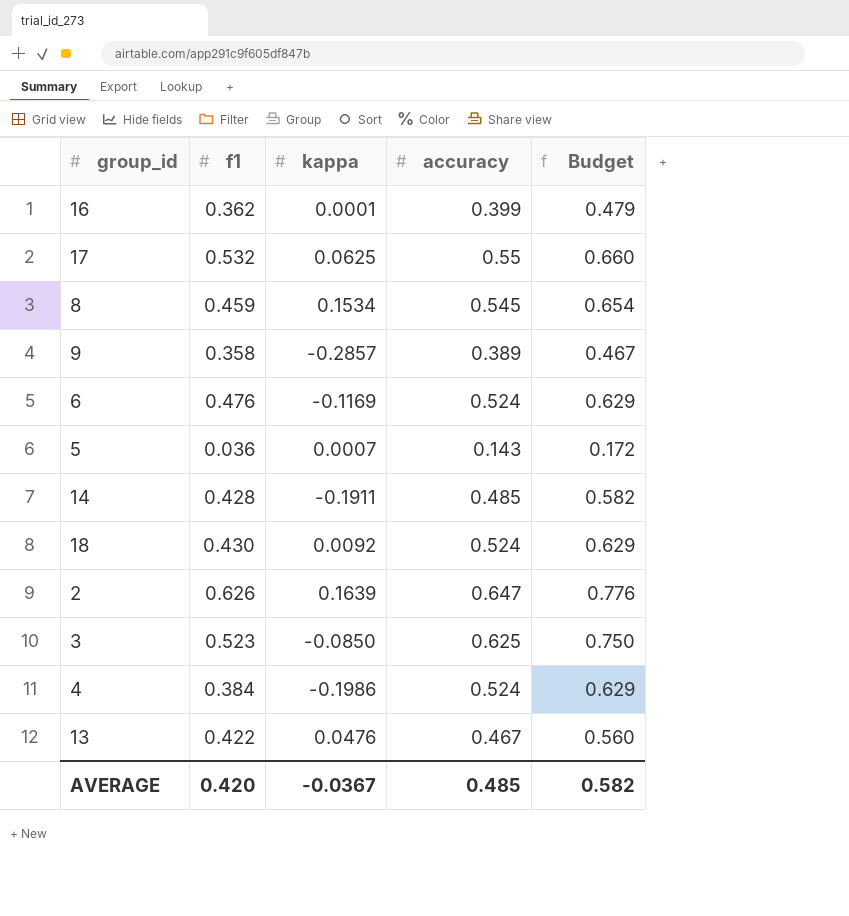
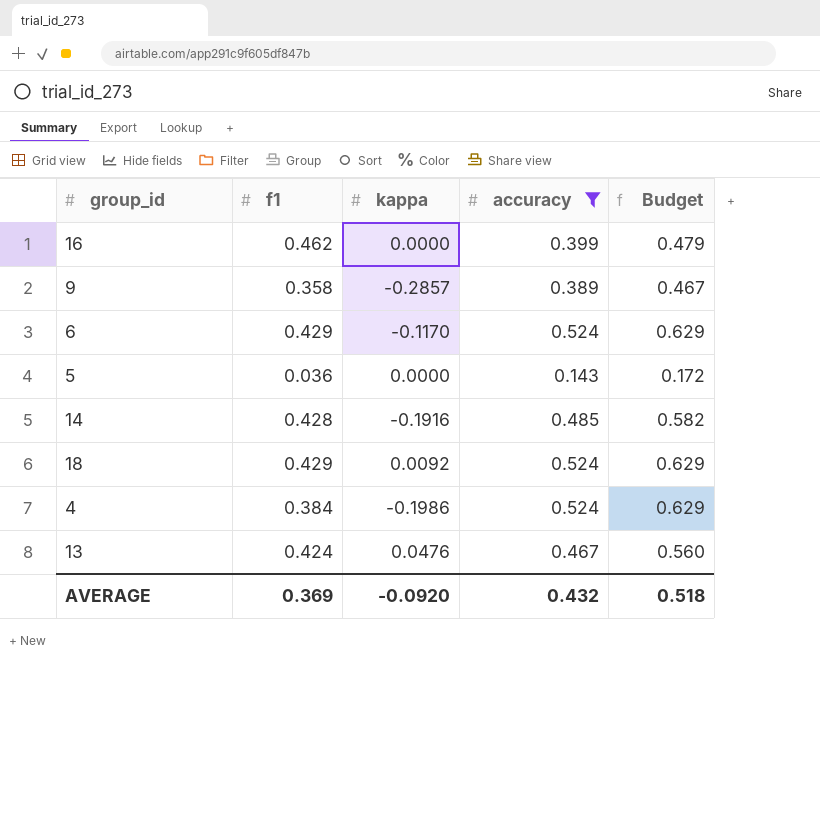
filter: none -> accuracy <= 0.524
16 | f1: 0.362 -> 0.462
16 | kappa: 0.0001 -> 0.0000
6 | f1: 0.476 -> 0.429
6 | kappa: -0.1169 -> -0.1170
5 | kappa: 0.0007 -> 0.0000
14 | kappa: -0.1911 -> -0.1916
18 | f1: 0.430 -> 0.429
13 | f1: 0.422 -> 0.424
AVERAGE | f1: 0.420 -> 0.369
AVERAGE | kappa: -0.0367 -> -0.0920
AVERAGE | accuracy: 0.485 -> 0.432
AVERAGE | Budget: 0.582 -> 0.518

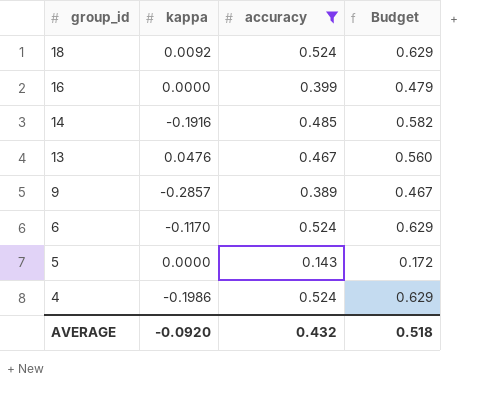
row order: none -> group_id descending
column f1 | position: 2 -> none

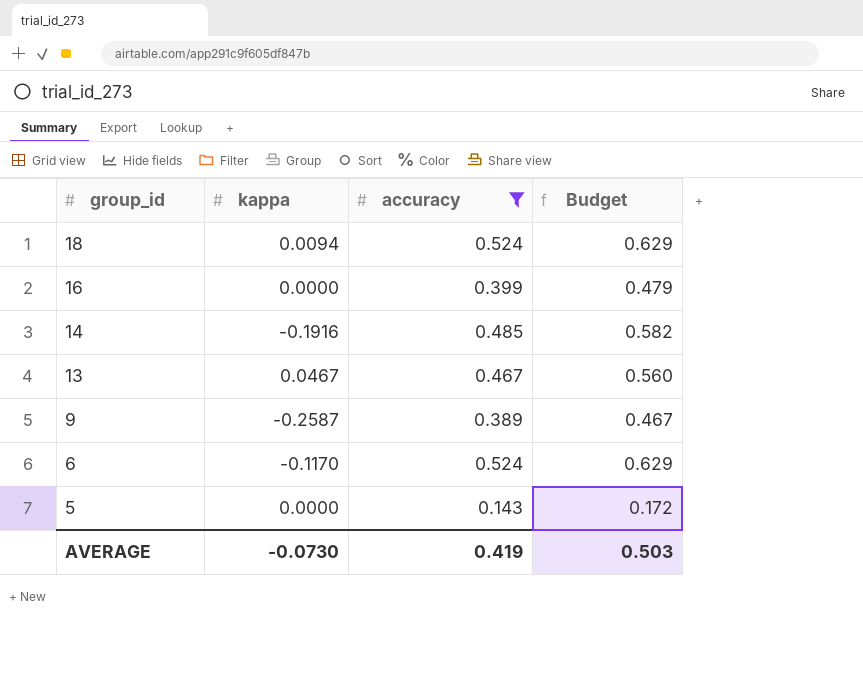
row 4: -0.1986 | 0.524 | 0.629 -> none
18 | kappa: 0.0092 -> 0.0094
13 | kappa: 0.0476 -> 0.0467
9 | kappa: -0.2857 -> -0.2587
AVERAGE | kappa: -0.0920 -> -0.0730
AVERAGE | accuracy: 0.432 -> 0.419
AVERAGE | Budget: 0.518 -> 0.503

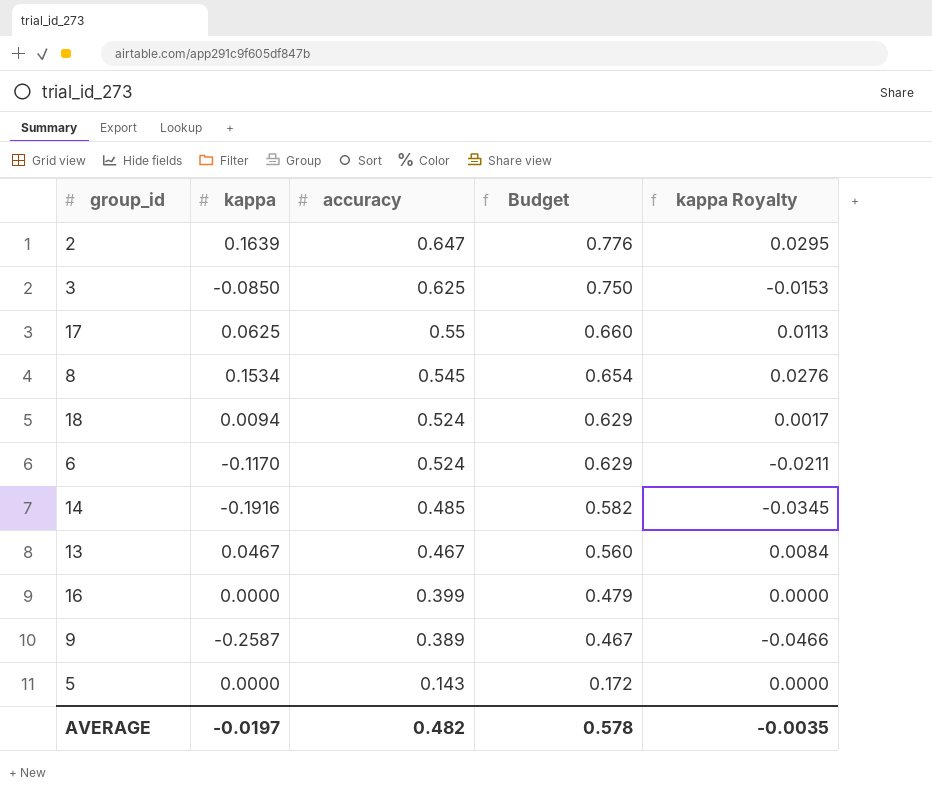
filter: accuracy <= 0.524 -> none
row order: group_id descending -> accuracy descending
column kappa Royalty | formula: none -> [kappa] * 0.18
AVERAGE | kappa: -0.0730 -> -0.0197
AVERAGE | accuracy: 0.419 -> 0.482
AVERAGE | Budget: 0.503 -> 0.578

